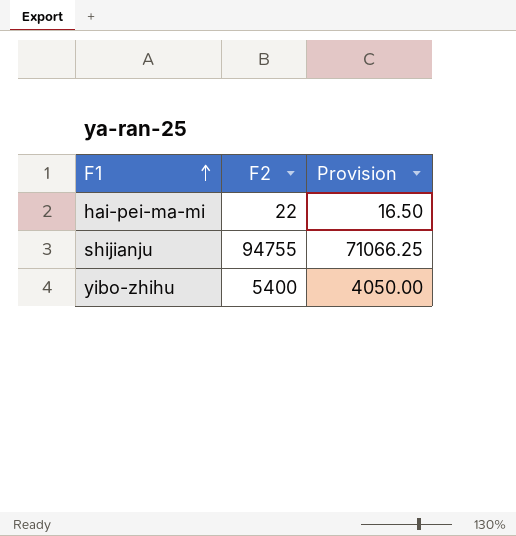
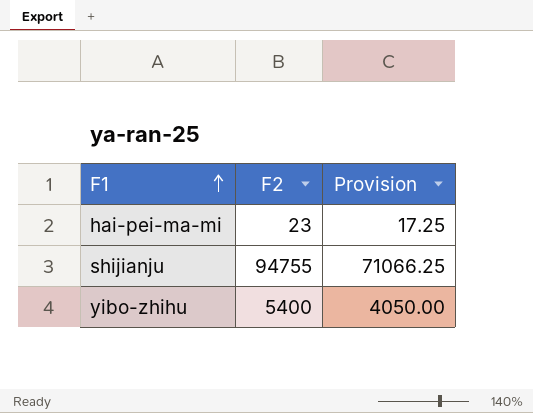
hai-pei-ma-mi | F2: 22 -> 23
hai-pei-ma-mi | Provision: 16.50 -> 17.25

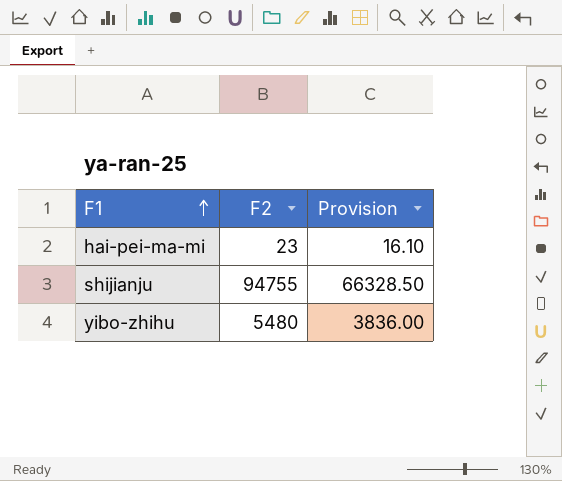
column Provision | formula: [F2] * 0.75 -> [F2] * 0.7
yibo-zhihu | F2: 5400 -> 5480

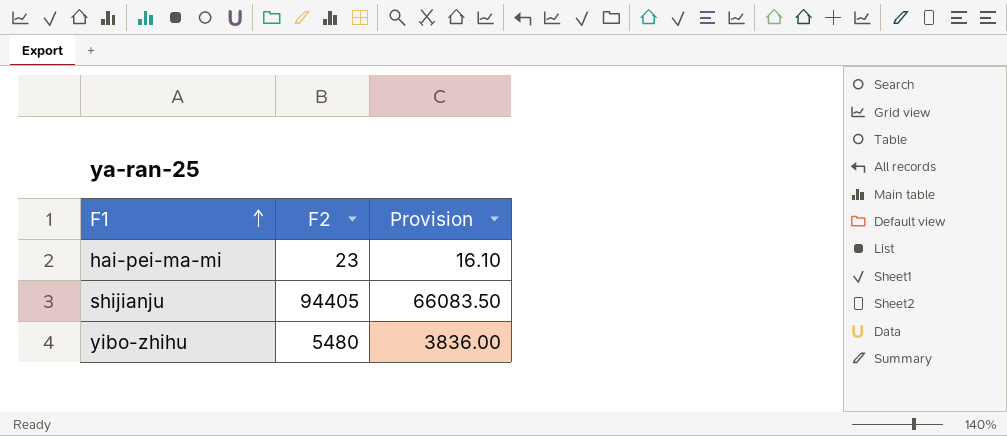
shijianju | F2: 94755 -> 94405
shijianju | Provision: 66328.50 -> 66083.50

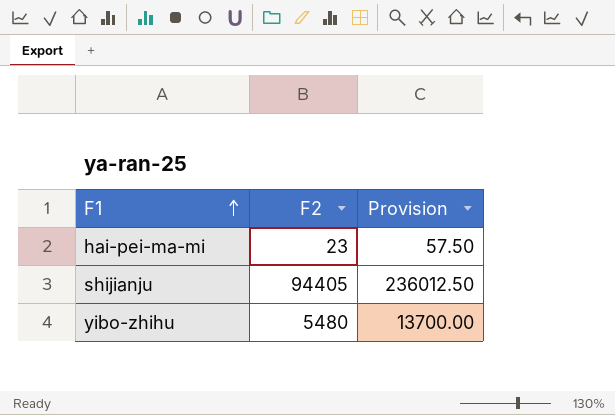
column Provision | formula: [F2] * 0.7 -> [F2] * 2.5

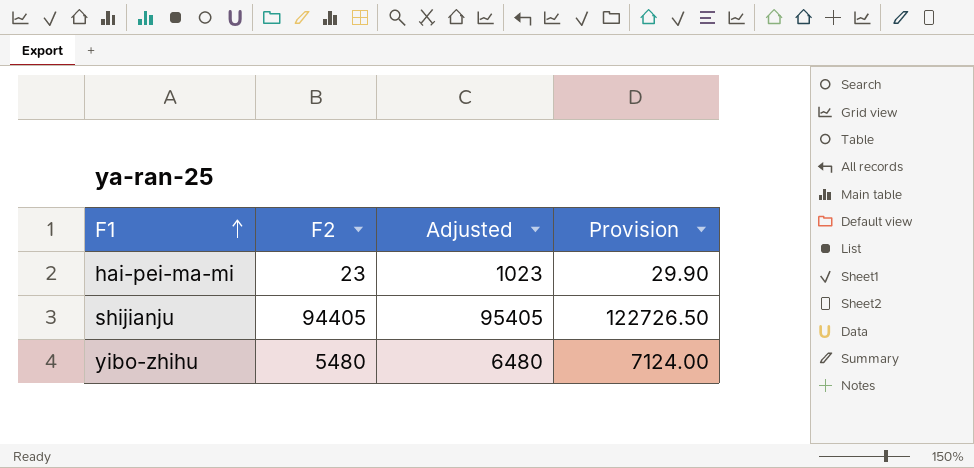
column Adjusted | formula: none -> [F2] + 1000
column Provision | formula: [F2] * 2.5 -> [F2] * 1.3

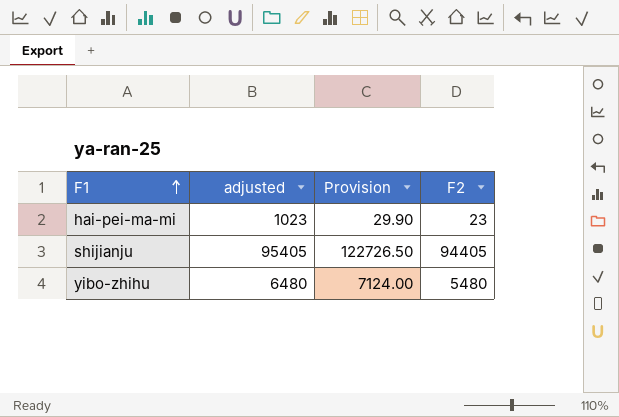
column name: Adjusted -> adjusted
column F2 | position: 2 -> 4

